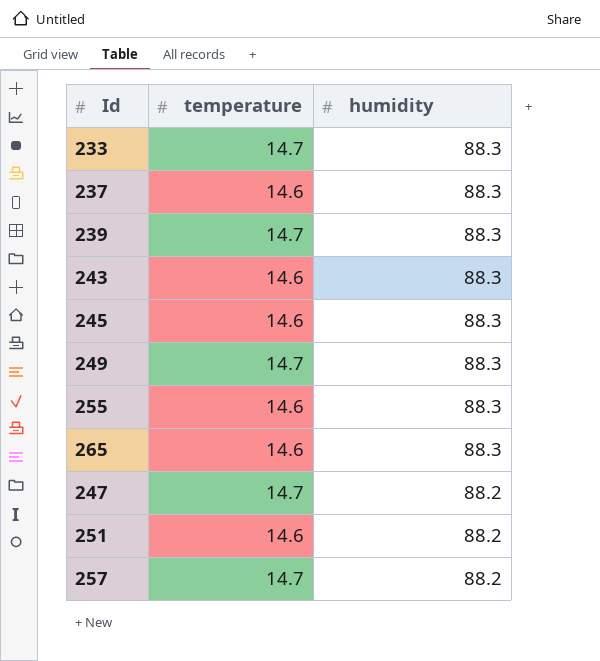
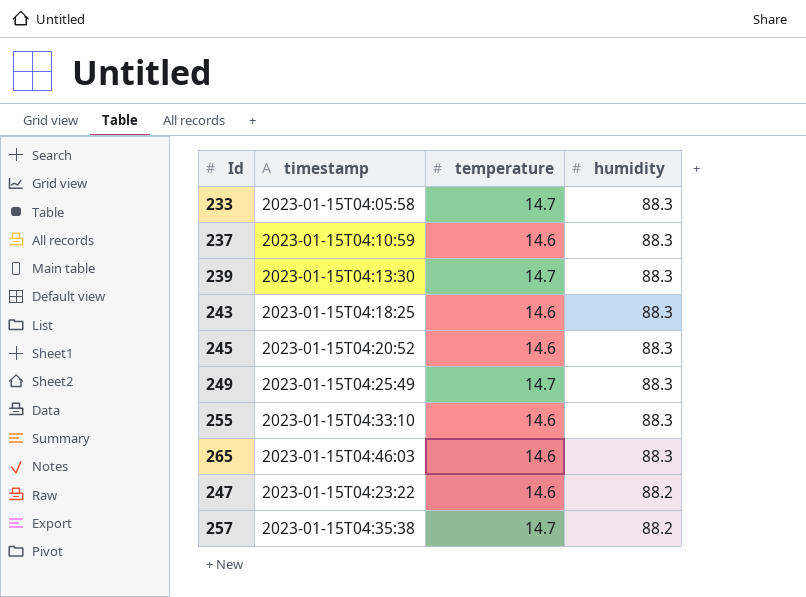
column timestamp | position: none -> 2
row 251: 14.6 | 88.2 -> none
247 | temperature: 14.7 -> 14.6

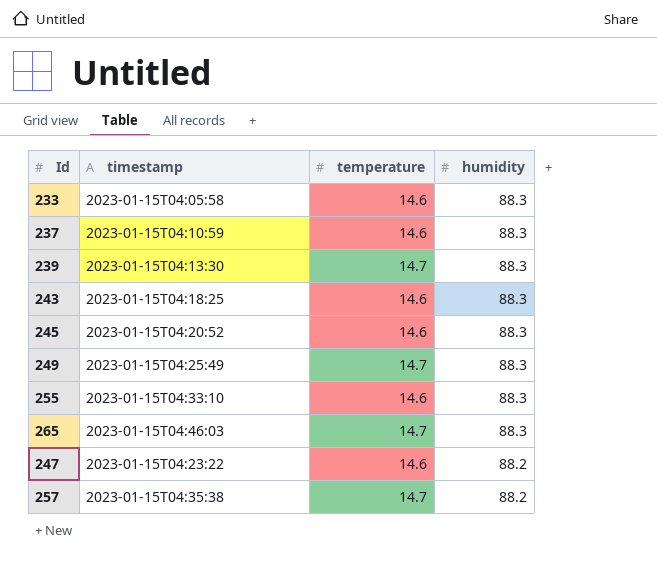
233 | temperature: 14.7 -> 14.6
265 | temperature: 14.6 -> 14.7

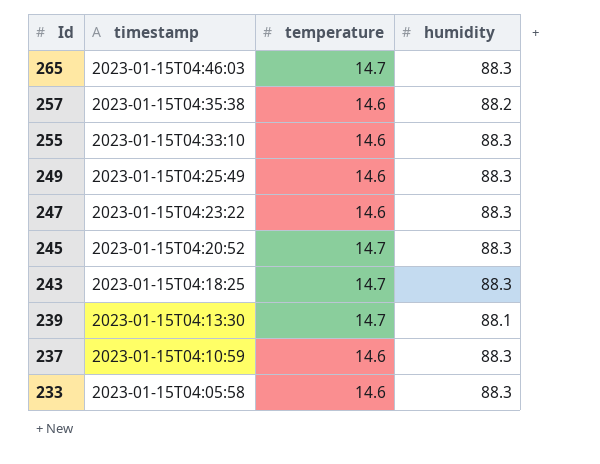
row order: humidity descending -> Id descending
257 | temperature: 14.7 -> 14.6
249 | temperature: 14.7 -> 14.6
247 | humidity: 88.2 -> 88.3
245 | temperature: 14.6 -> 14.7
243 | temperature: 14.6 -> 14.7
239 | humidity: 88.3 -> 88.1

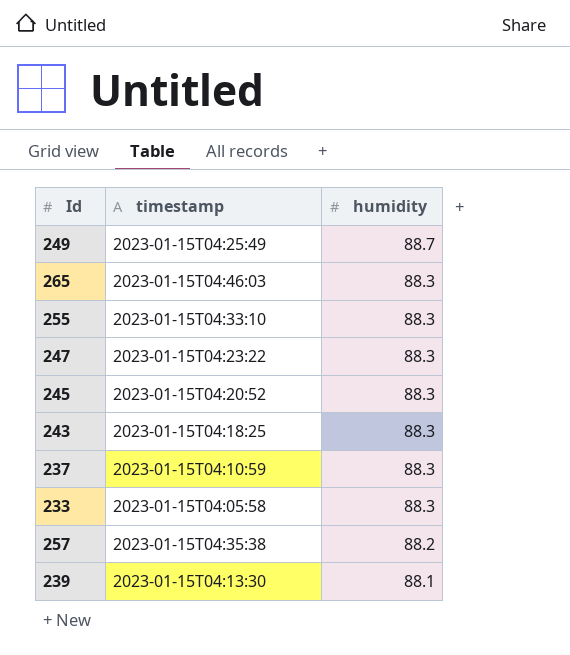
row order: Id descending -> humidity descending
column temperature | position: 3 -> none
249 | humidity: 88.3 -> 88.7

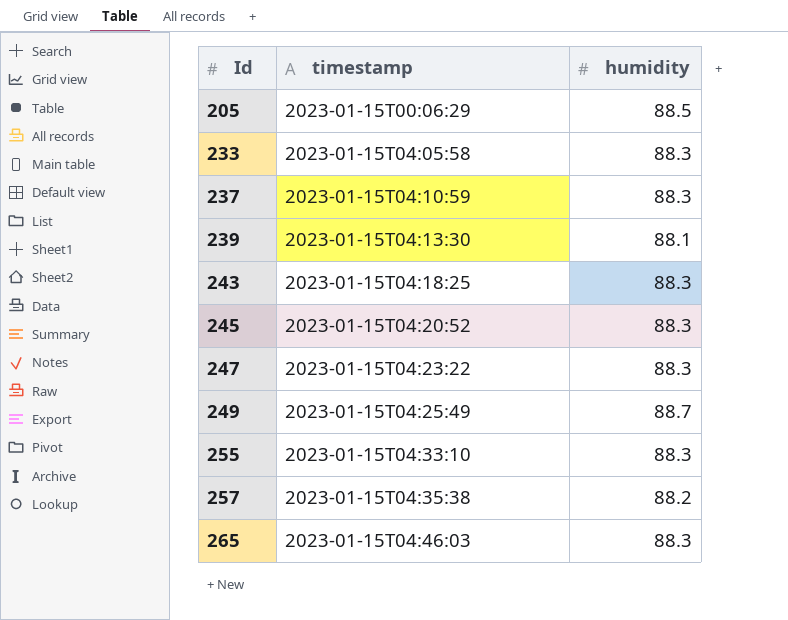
row order: humidity descending -> Id ascending
row 205: none -> 2023-01-15T00:06:29 | 88.5

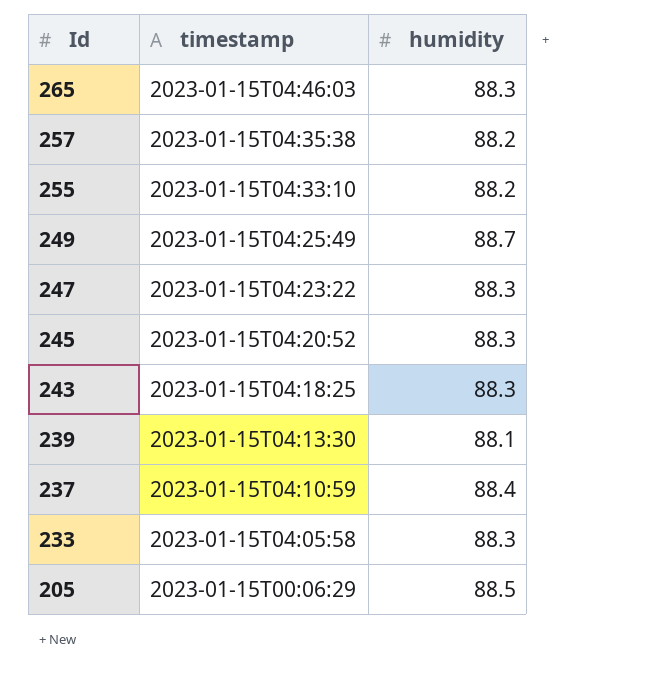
row order: Id ascending -> Id descending
255 | humidity: 88.3 -> 88.2
237 | humidity: 88.3 -> 88.4

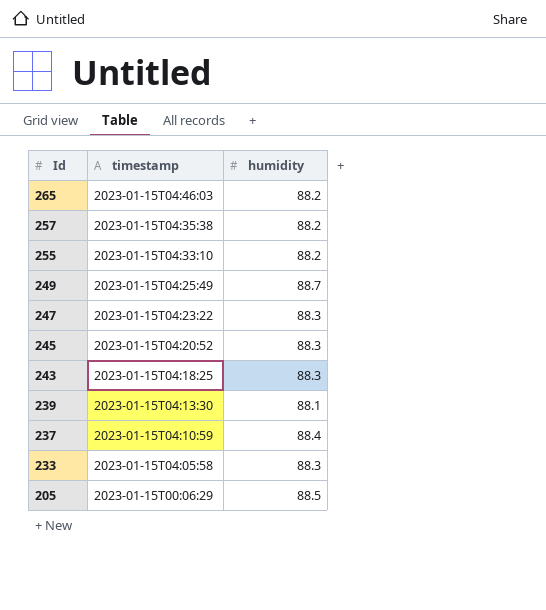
265 | humidity: 88.3 -> 88.2

